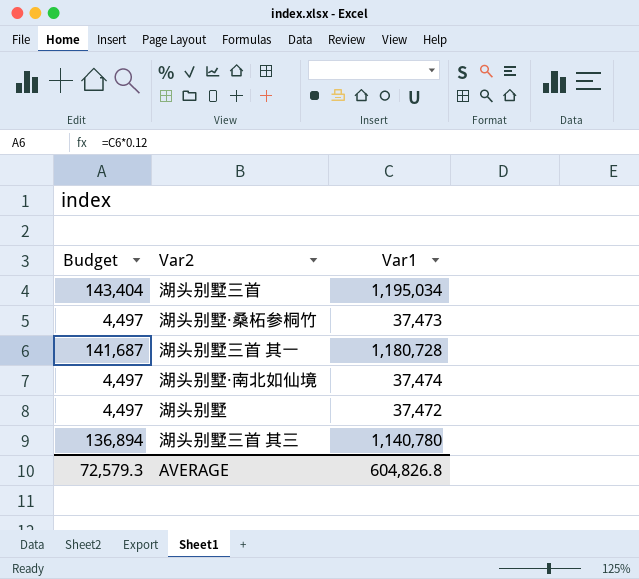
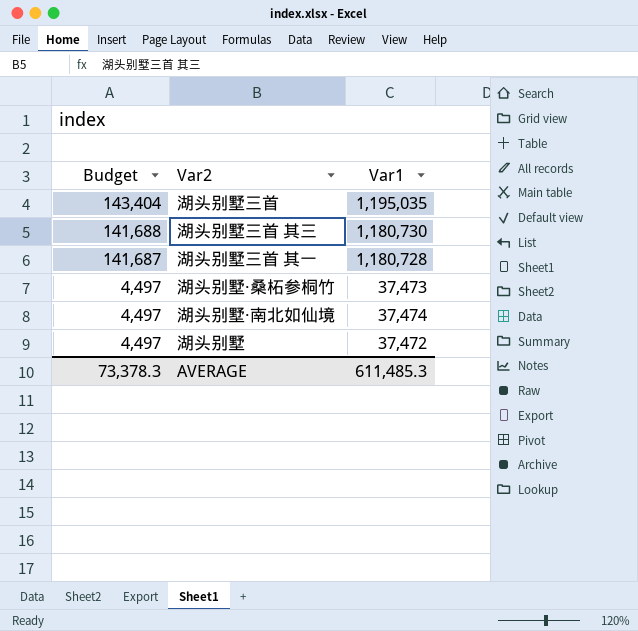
row order: none -> Budget descending
湖头别墅三首 | Var1: 1,195,034 -> 1,195,035
湖头别墅三首 其三 | Budget: 136,894 -> 141,688
湖头别墅三首 其三 | Var1: 1,140,780 -> 1,180,730
AVERAGE | Budget: 72,579.3 -> 73,378.3
AVERAGE | Var1: 604,826.8 -> 611,485.3

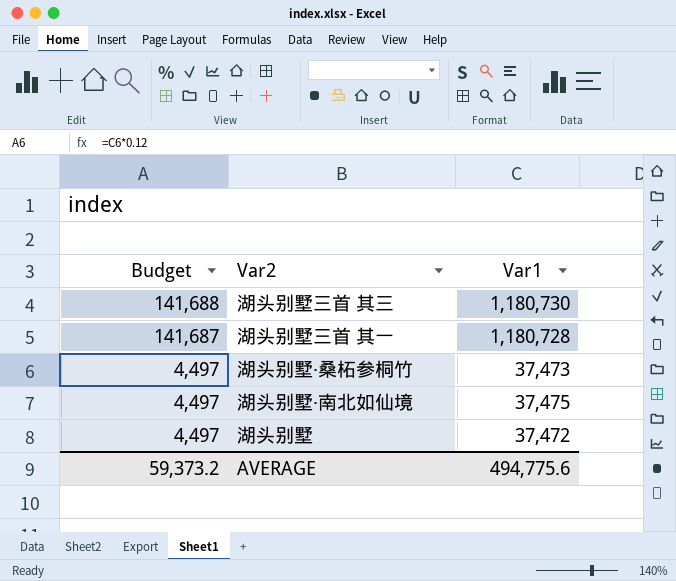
row 湖头别墅三首: 143,404 | 1,195,035 -> none
湖头别墅·南北如仙境 | Var1: 37,474 -> 37,475
AVERAGE | Budget: 73,378.3 -> 59,373.2
AVERAGE | Var1: 611,485.3 -> 494,775.6

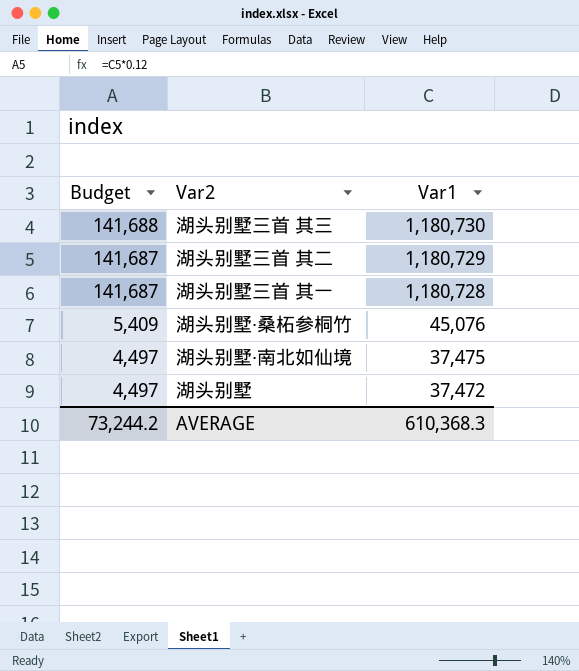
row 湖头别墅三首 其二: none -> 141,687 | 1,180,729
湖头别墅·桑柘参桐竹 | Budget: 4,497 -> 5,409
湖头别墅·桑柘参桐竹 | Var1: 37,473 -> 45,076
AVERAGE | Budget: 59,373.2 -> 73,244.2
AVERAGE | Var1: 494,775.6 -> 610,368.3

